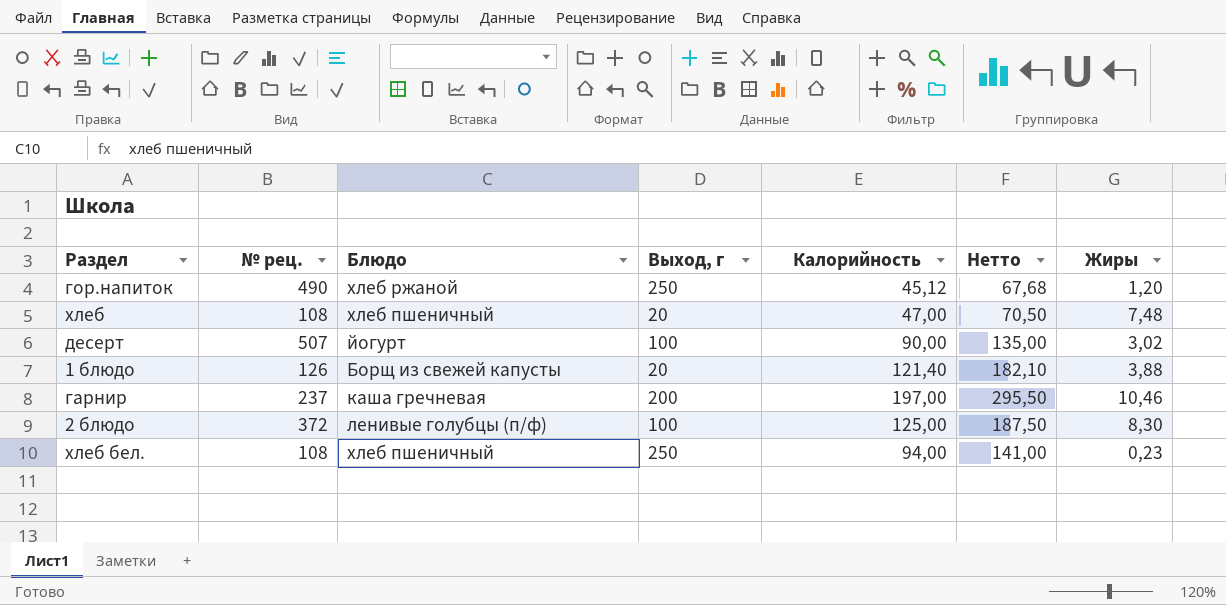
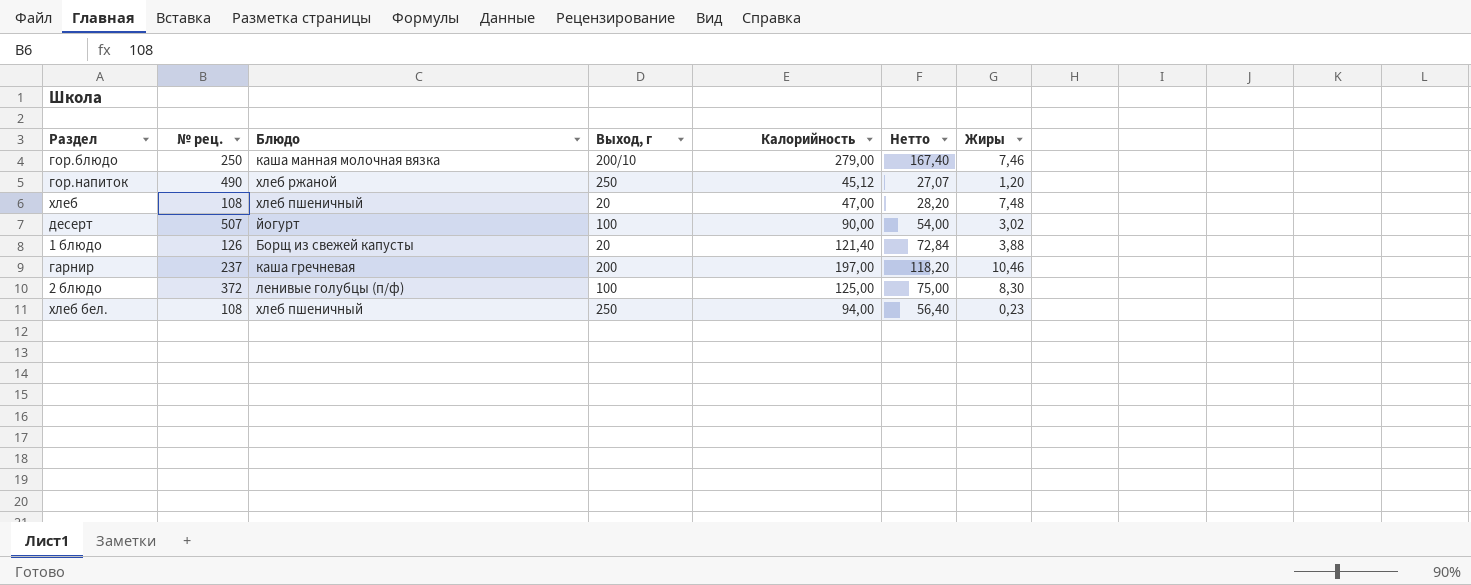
column Нетто | formula: [Калорийность] * 1,5 -> [Калорийность] * 0,6
row гор.блюдо: none -> 250 | каша манная молочная вязка | 200/10 | 279,00 | 167,40 | 7,46

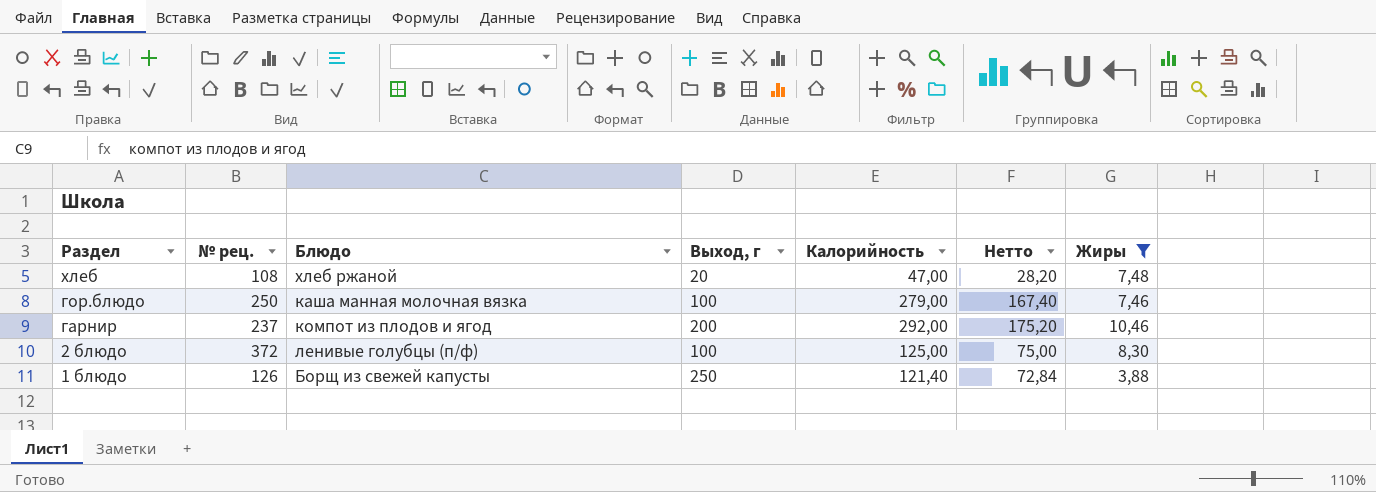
filter: none -> Жиры >= 3,88
row order: none -> Раздел descending
хлеб | Блюдо: хлеб пшеничный -> хлеб ржаной
гор.блюдо | Выход, г: 200/10 -> 100
гарнир | Блюдо: каша гречневая -> компот из плодов и ягод
гарнир | Калорийность: 197,00 -> 292,00
гарнир | Нетто: 118,20 -> 175,20
1 блюдо | Выход, г: 20 -> 250

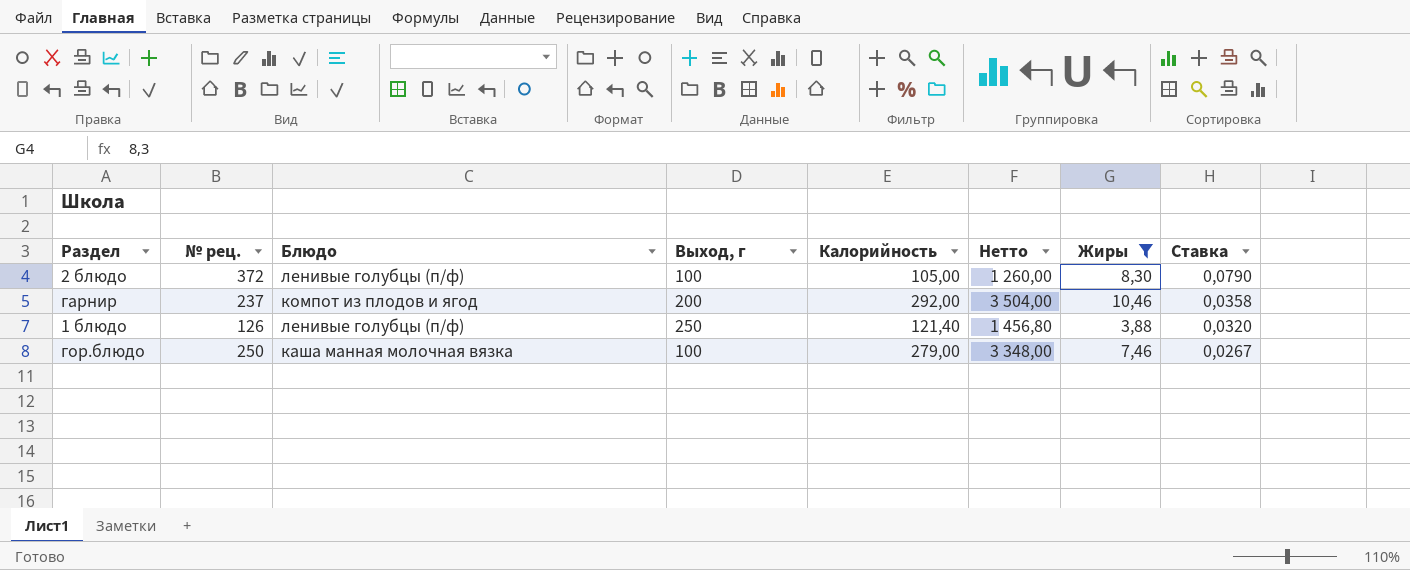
row order: Раздел descending -> Ставка descending
column Нетто | formula: [Калорийность] * 0,6 -> [Калорийность] * 12
column Ставка | formula: none -> [Жиры] / [Калорийность]
row хлеб: 108 | хлеб ржаной | 20 | 47,00 | 28,20 | 7,48 -> none
2 блюдо | Калорийность: 125,00 -> 105,00
1 блюдо | Блюдо: Борщ из свежей капусты -> ленивые голубцы (п/ф)

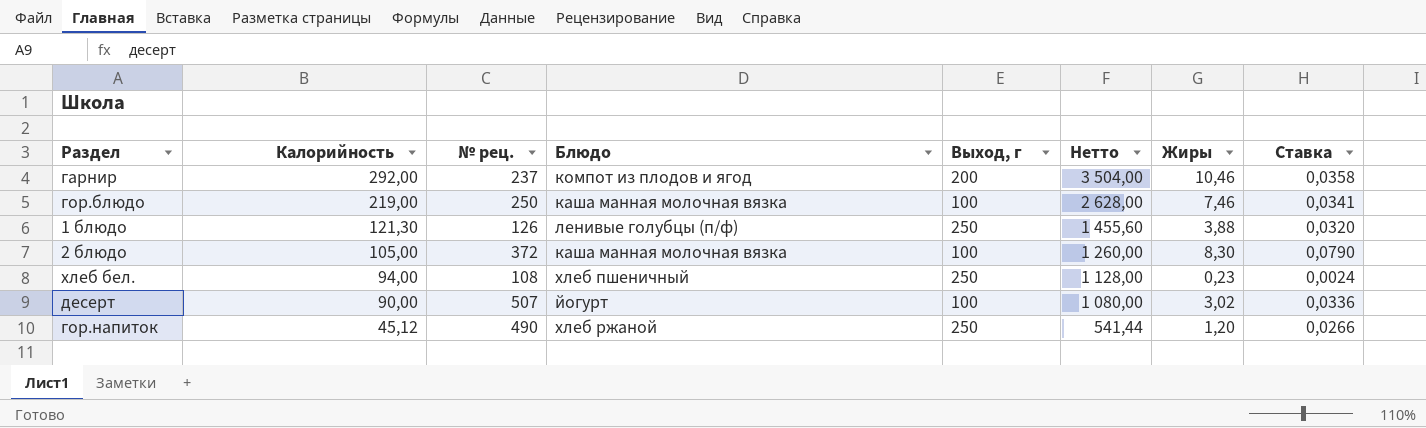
filter: Жиры >= 3,88 -> none
row order: Ставка descending -> Калорийность descending
column Калорийность | position: 5 -> 2
гор.блюдо | Калорийность: 279,00 -> 219,00
гор.блюдо | Нетто: 3 348,00 -> 2 628,00
гор.блюдо | Ставка: 0,0267 -> 0,0341
1 блюдо | Калорийность: 121,40 -> 121,30
1 блюдо | Нетто: 1 456,80 -> 1 455,60
2 блюдо | Блюдо: ленивые голубцы (п/ф) -> каша манная молочная вязка

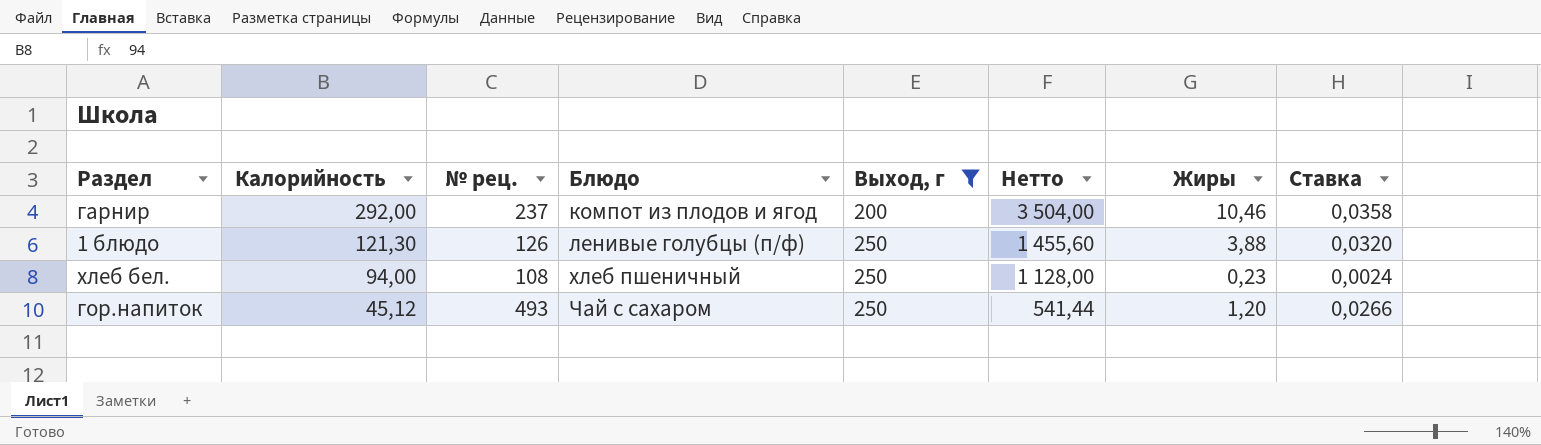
filter: none -> Выход, г != 100
гор.напиток | № рец.: 490 -> 493
гор.напиток | Блюдо: хлеб ржаной -> Чай с сахаром

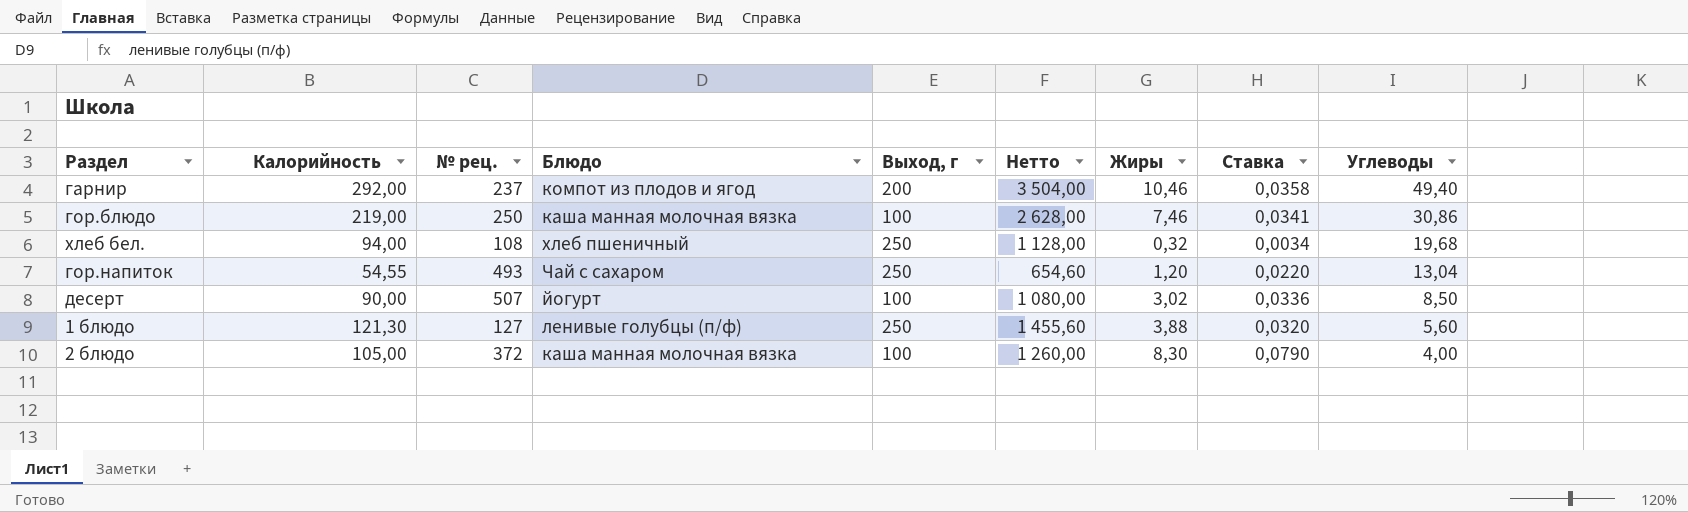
filter: Выход, г != 100 -> none
row order: Калорийность descending -> Углеводы descending
column Углеводы | position: none -> 9
хлеб бел. | Жиры: 0,23 -> 0,32
хлеб бел. | Ставка: 0,0024 -> 0,0034
гор.напиток | Калорийность: 45,12 -> 54,55
гор.напиток | Нетто: 541,44 -> 654,60
гор.напиток | Ставка: 0,0266 -> 0,0220
1 блюдо | № рец.: 126 -> 127

